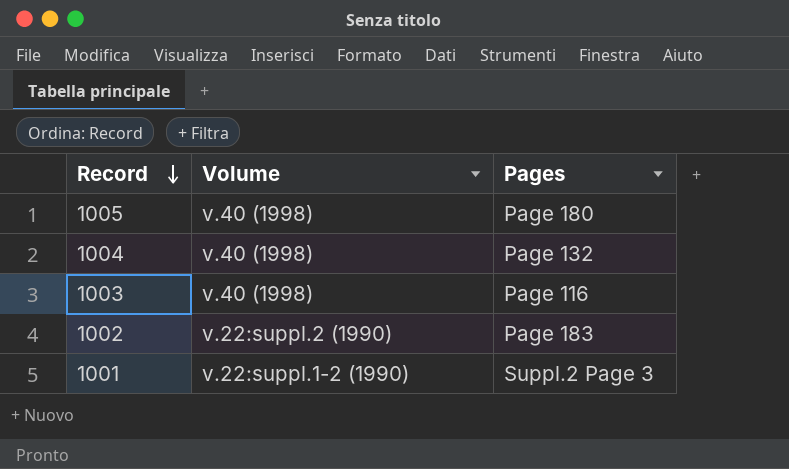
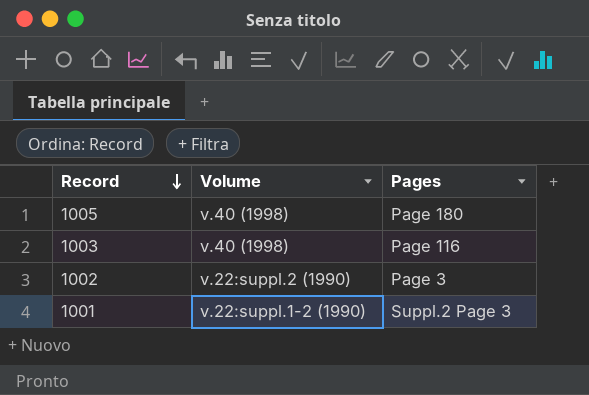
row 1004: v.40 (1998) | Page 132 -> none
1002 | Pages: Page 183 -> Page 3

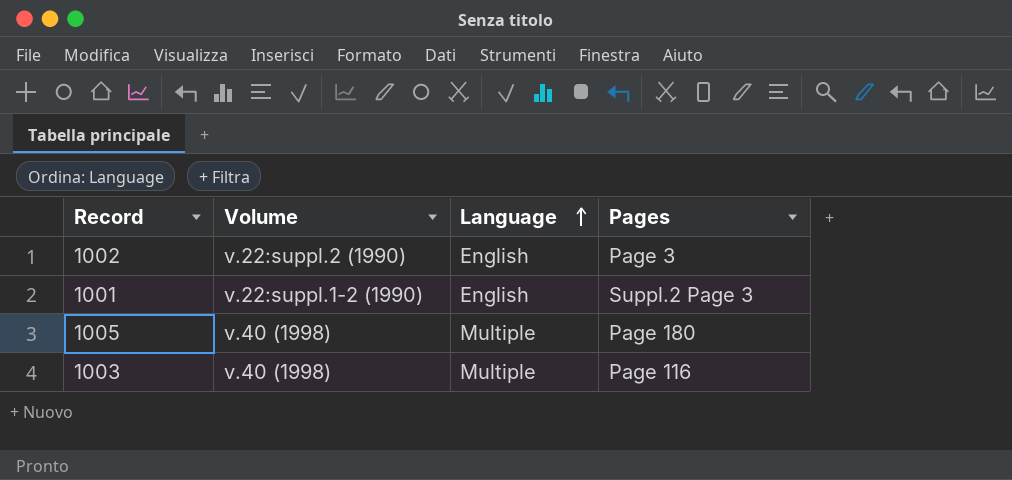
row order: Record descending -> Language ascending
column Language | position: none -> 3

